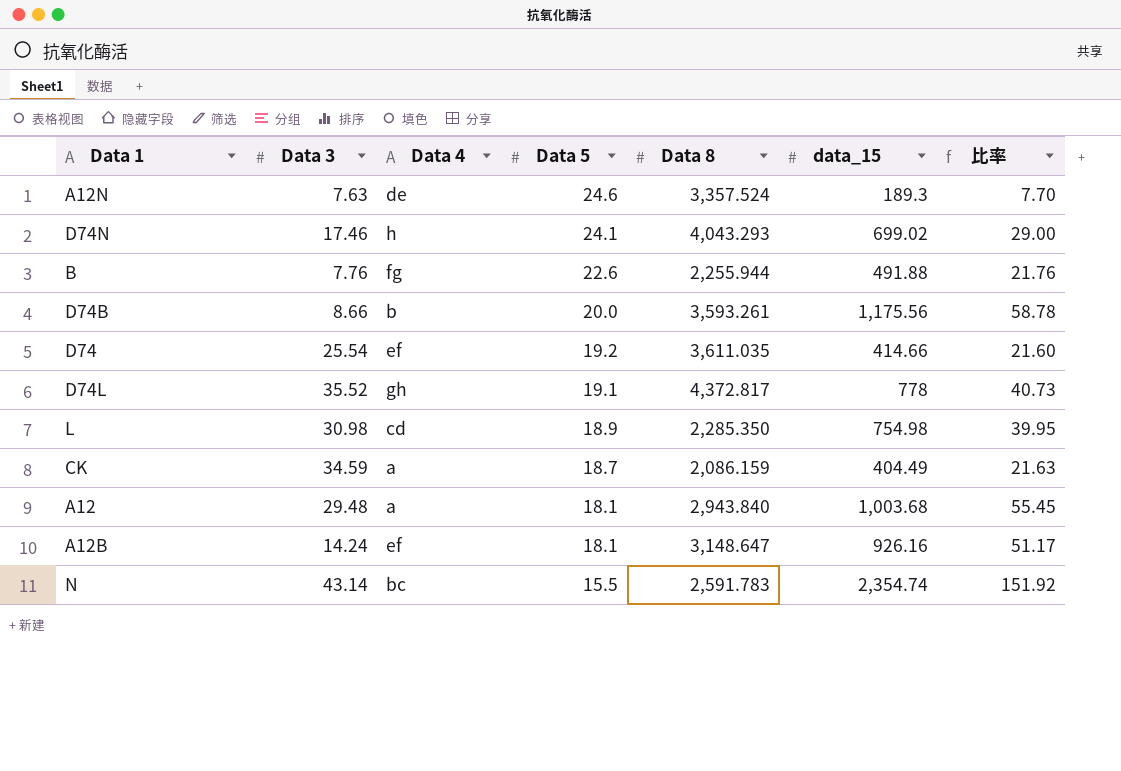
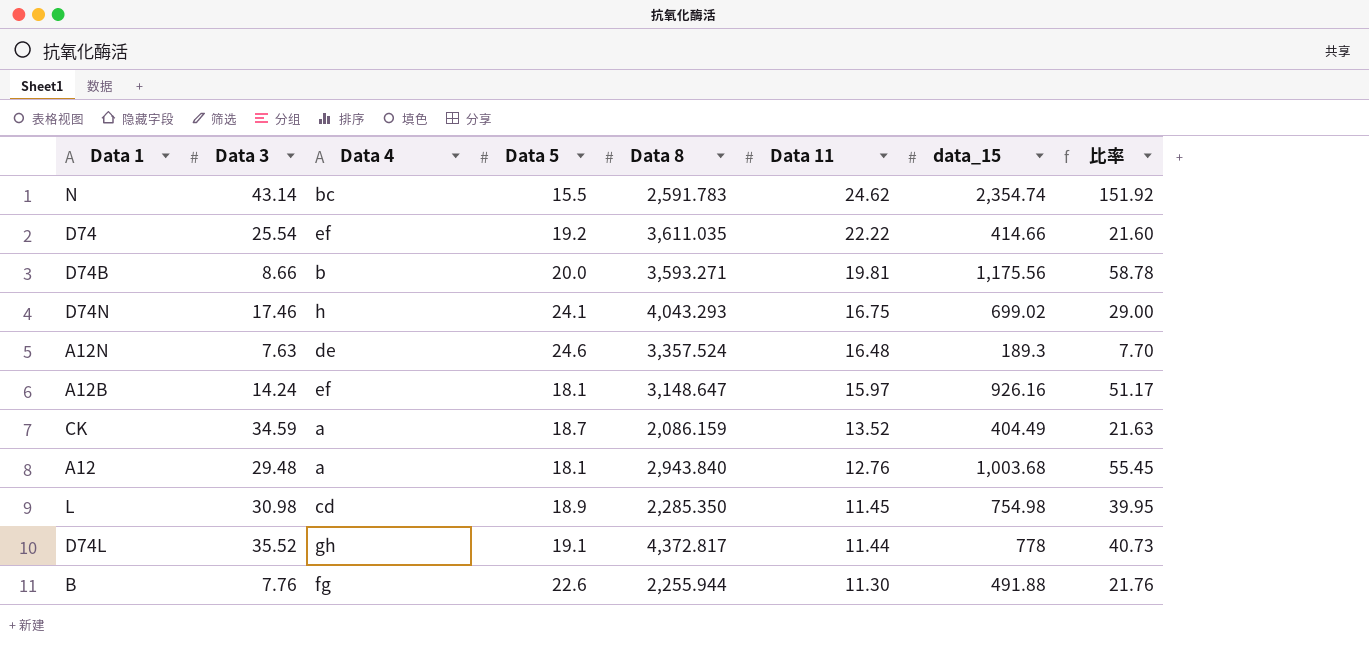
row order: Data 5 descending -> Data 11 descending
column Data 11 | position: none -> 6
D74B | Data 8: 3,593.261 -> 3,593.271

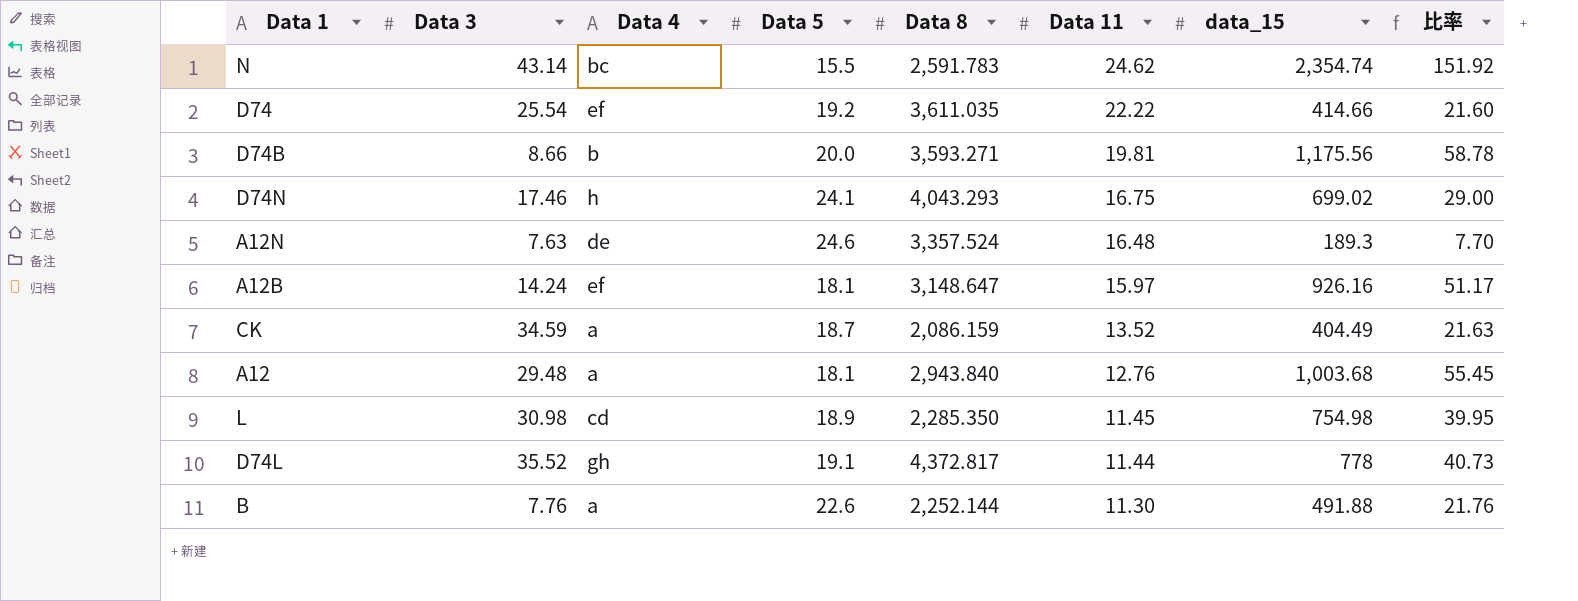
B | Data 4: fg -> a
B | Data 8: 2,255.944 -> 2,252.144

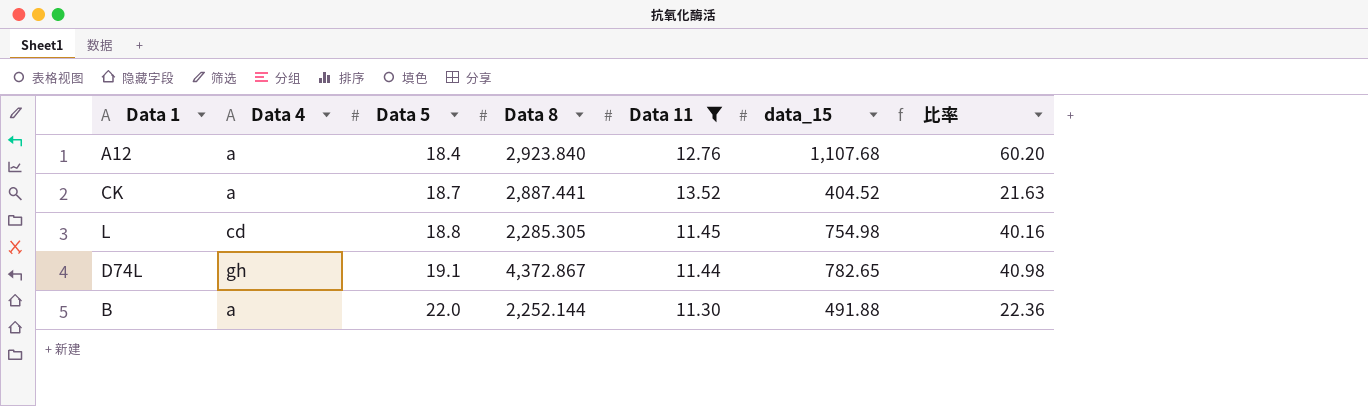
filter: none -> Data 11 <= 13.52
row order: Data 11 descending -> Data 5 ascending
column Data 3 | position: 2 -> none
A12 | Data 5: 18.1 -> 18.4
A12 | Data 8: 2,943.840 -> 2,923.840
A12 | data_15: 1,003.68 -> 1,107.68
A12 | 比率: 55.45 -> 60.20
CK | Data 8: 2,086.159 -> 2,887.441
CK | data_15: 404.49 -> 404.52
L | Data 5: 18.9 -> 18.8
L | Data 8: 2,285.350 -> 2,285.305
L | 比率: 39.95 -> 40.16
D74L | Data 8: 4,372.817 -> 4,372.867
D74L | data_15: 778 -> 782.65
D74L | 比率: 40.73 -> 40.98
B | Data 5: 22.6 -> 22.0
B | 比率: 21.76 -> 22.36

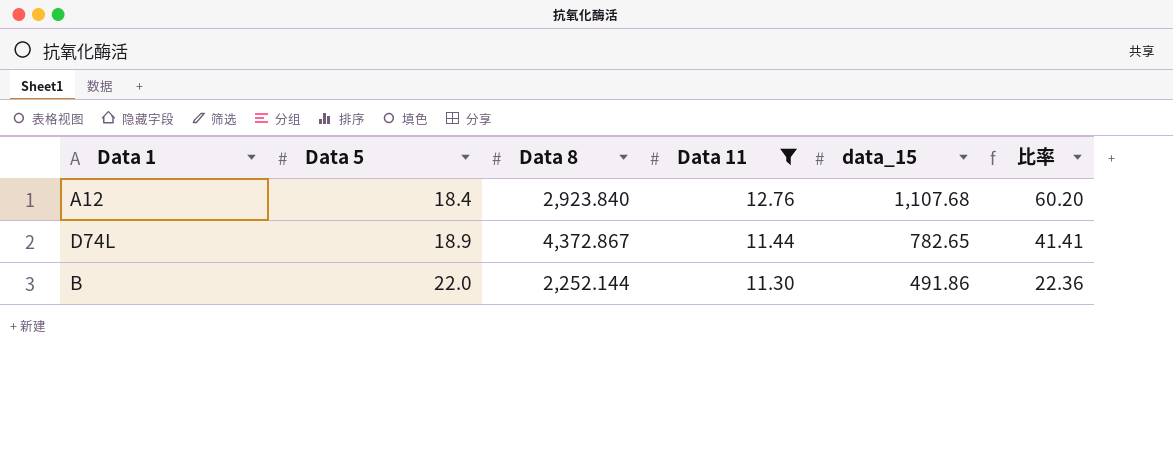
column Data 4 | position: 2 -> none
row CK: a | 18.7 | 2,887.441 | 13.52 | 404.52 | 21.63 -> none
row L: cd | 18.8 | 2,285.305 | 11.45 | 754.98 | 40.16 -> none
D74L | Data 5: 19.1 -> 18.9
D74L | 比率: 40.98 -> 41.41
B | data_15: 491.88 -> 491.86

